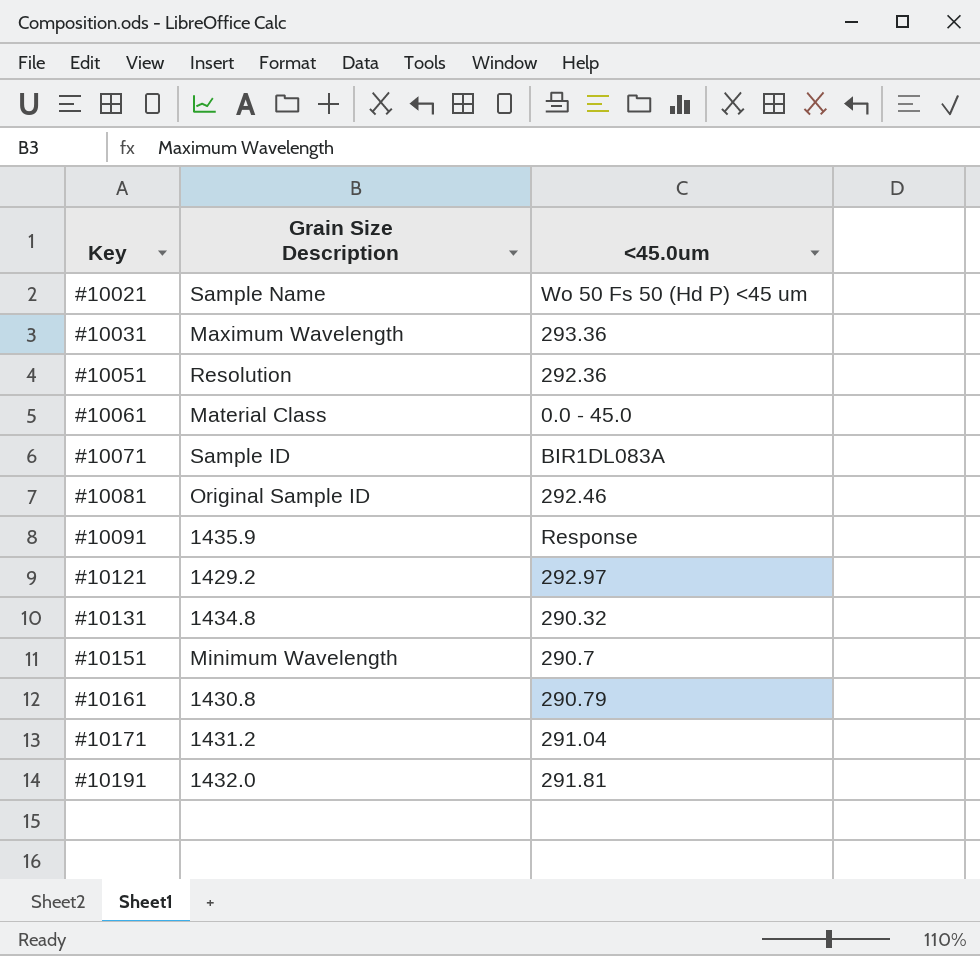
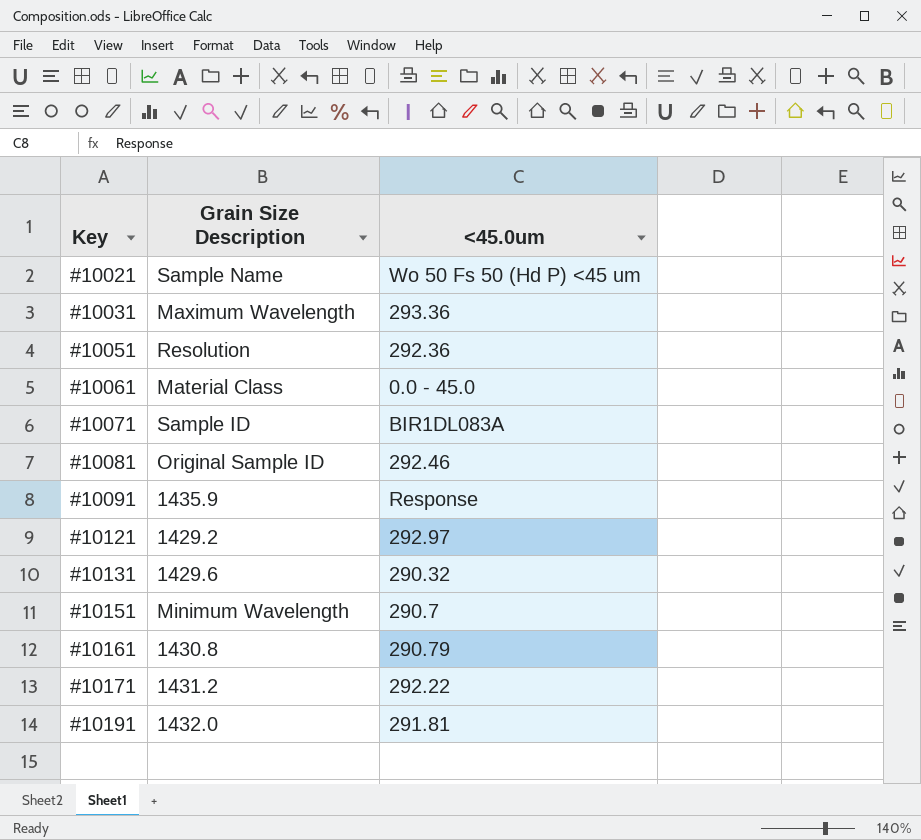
#10131 | Grain Size Description: 1434.8 -> 1429.6
#10171 | <45.0um: 291.04 -> 292.22

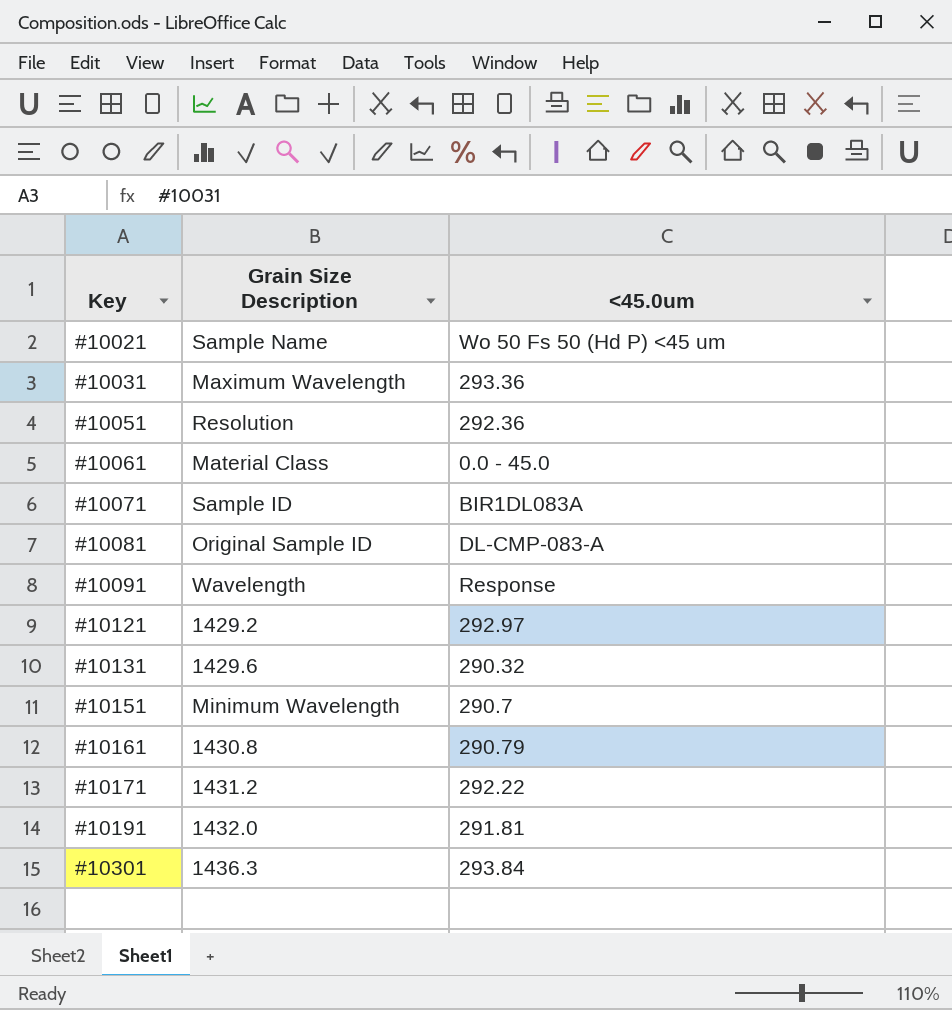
#10081 | <45.0um: 292.46 -> DL-CMP-083-A
#10091 | Grain Size Description: 1435.9 -> Wavelength
row #10301: none -> 1436.3 | 293.84

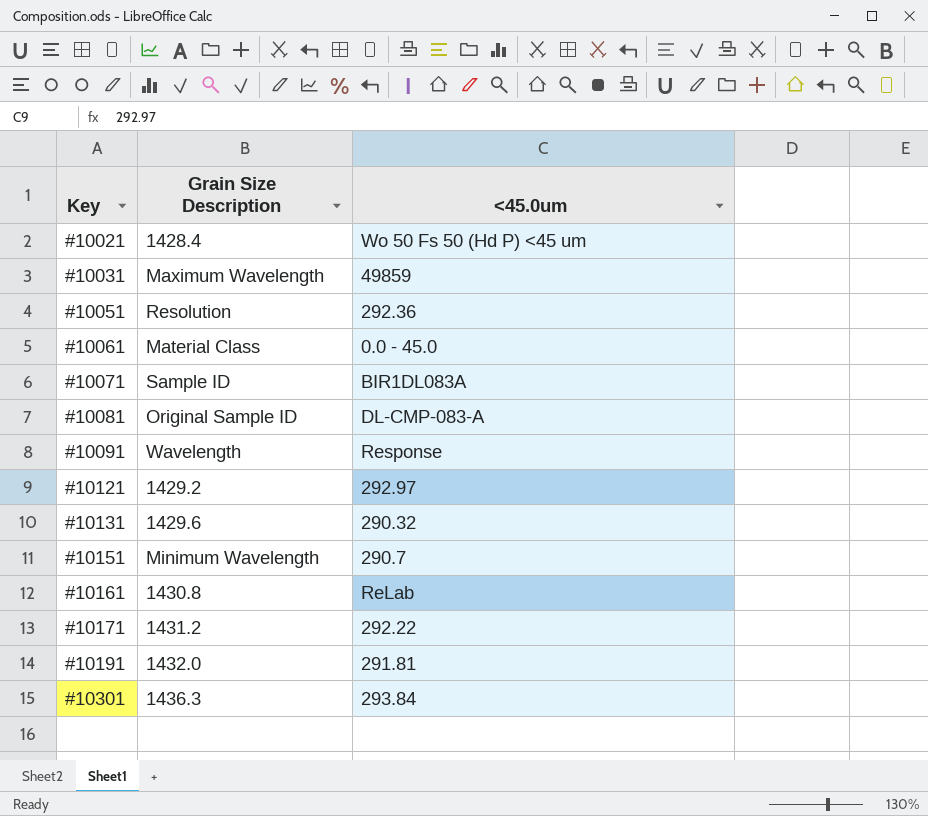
#10021 | Grain Size Description: Sample Name -> 1428.4
#10031 | <45.0um: 293.36 -> 49859
#10161 | <45.0um: 290.79 -> ReLab

